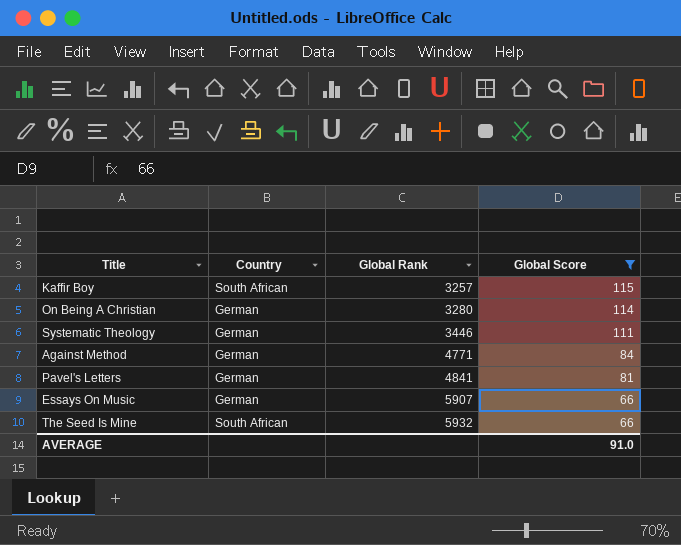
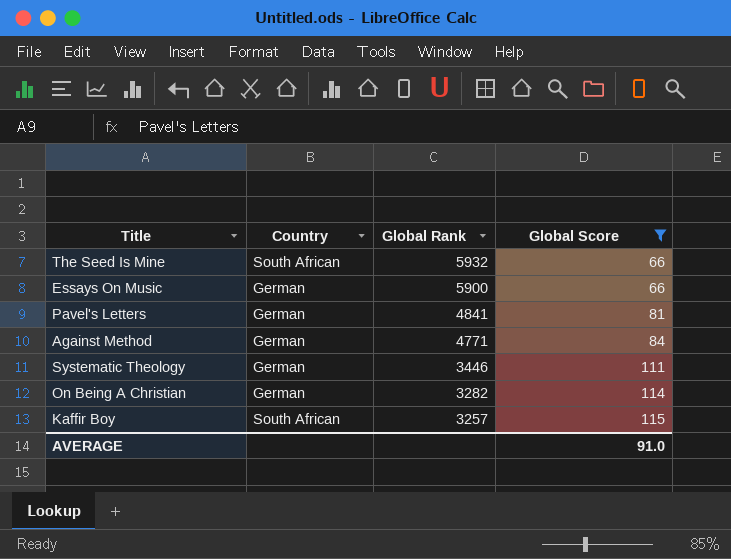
row order: Global Rank ascending -> Global Rank descending
Essays On Music | Global Rank: 5907 -> 5900
On Being A Christian | Global Rank: 3280 -> 3282

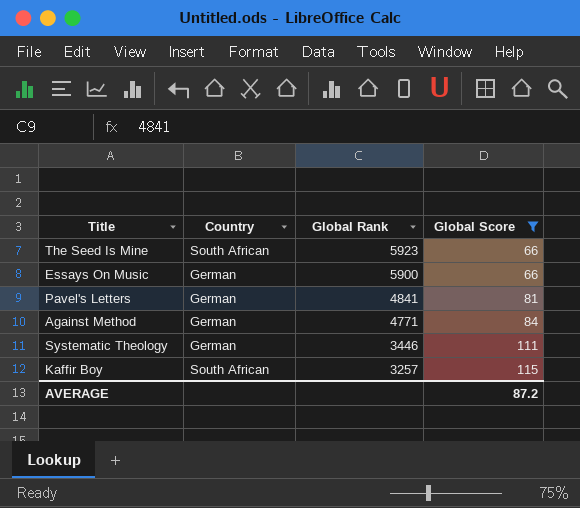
row On Being A Christian: German | 3282 | 114 -> none
The Seed Is Mine | Global Rank: 5932 -> 5923
AVERAGE | Global Score: 91.0 -> 87.2

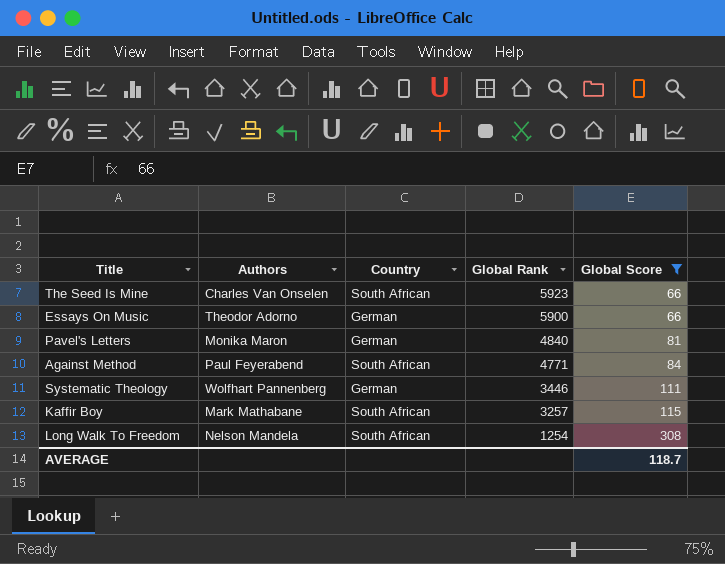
column Authors | position: none -> 2
Pavel's Letters | Global Rank: 4841 -> 4840
Against Method | Country: German -> South African
row Long Walk To Freedom: none -> Nelson Mandela | South African | 1254 | 308
AVERAGE | Global Score: 87.2 -> 118.7

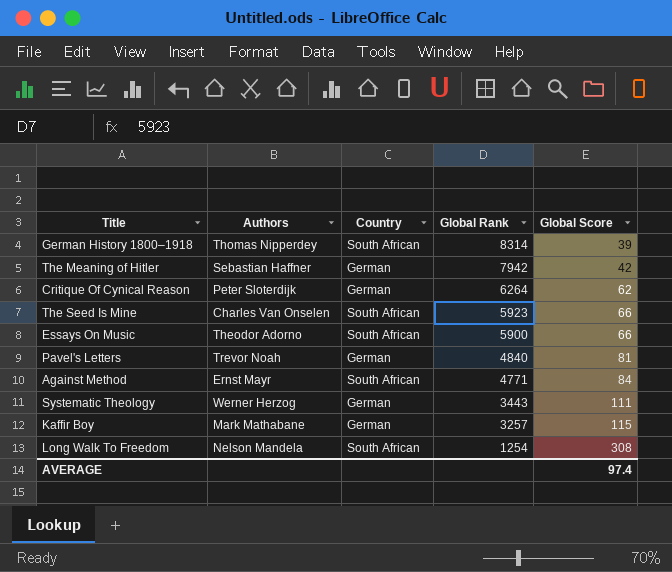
filter: Global Score >= 66 -> none
Essays On Music | Country: German -> South African
Pavel's Letters | Authors: Monika Maron -> Trevor Noah
Against Method | Authors: Paul Feyerabend -> Ernst Mayr
Systematic Theology | Authors: Wolfhart Pannenberg -> Werner Herzog
Systematic Theology | Global Rank: 3446 -> 3443
Kaffir Boy | Country: South African -> German
AVERAGE | Global Score: 118.7 -> 97.4

